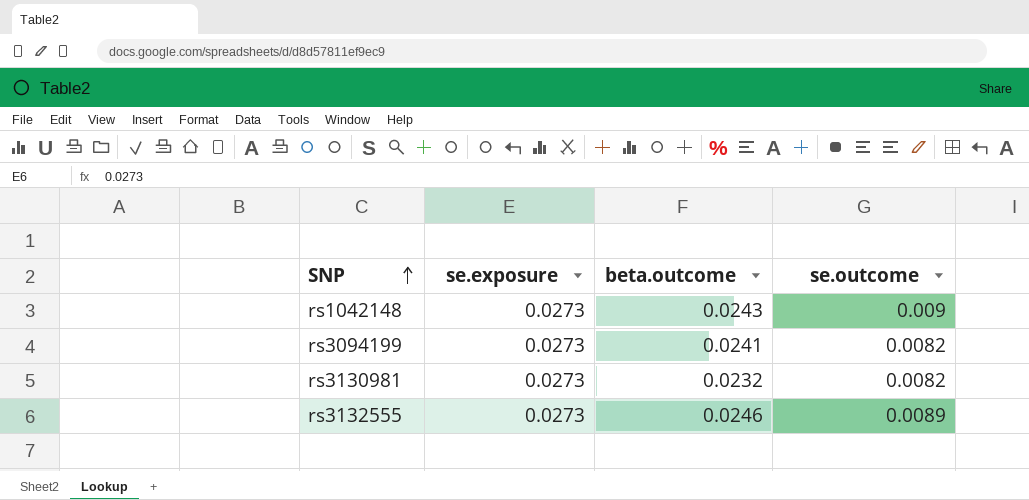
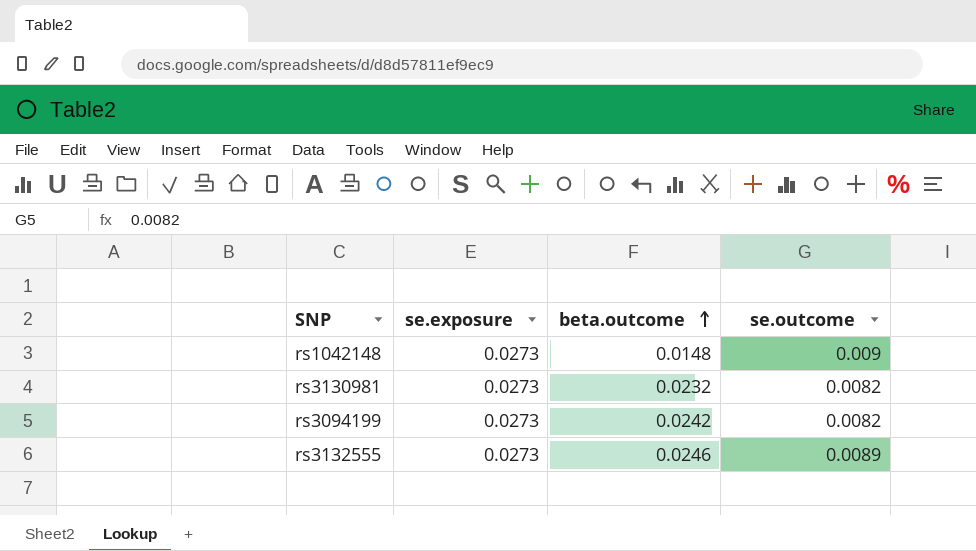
row order: SNP ascending -> beta.outcome ascending
rs1042148 | beta.outcome: 0.0243 -> 0.0148
rs3094199 | beta.outcome: 0.0241 -> 0.0242

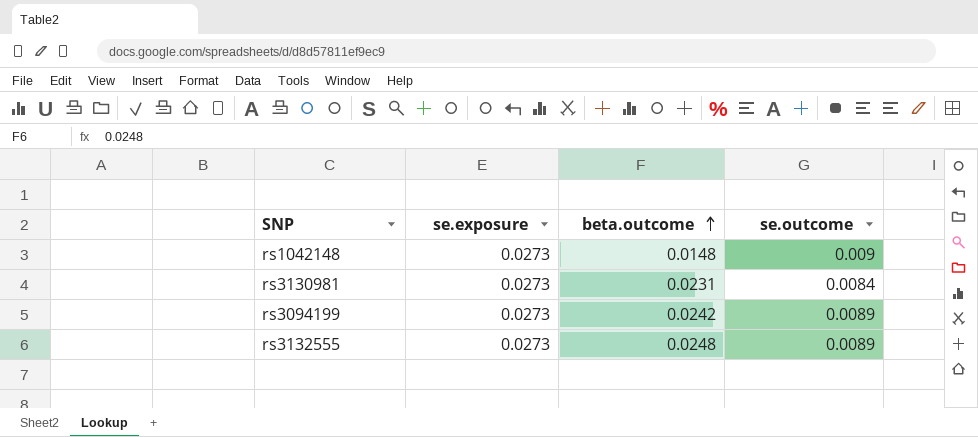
rs3130981 | beta.outcome: 0.0232 -> 0.0231
rs3130981 | se.outcome: 0.0082 -> 0.0084
rs3094199 | se.outcome: 0.0082 -> 0.0089
rs3132555 | beta.outcome: 0.0246 -> 0.0248

